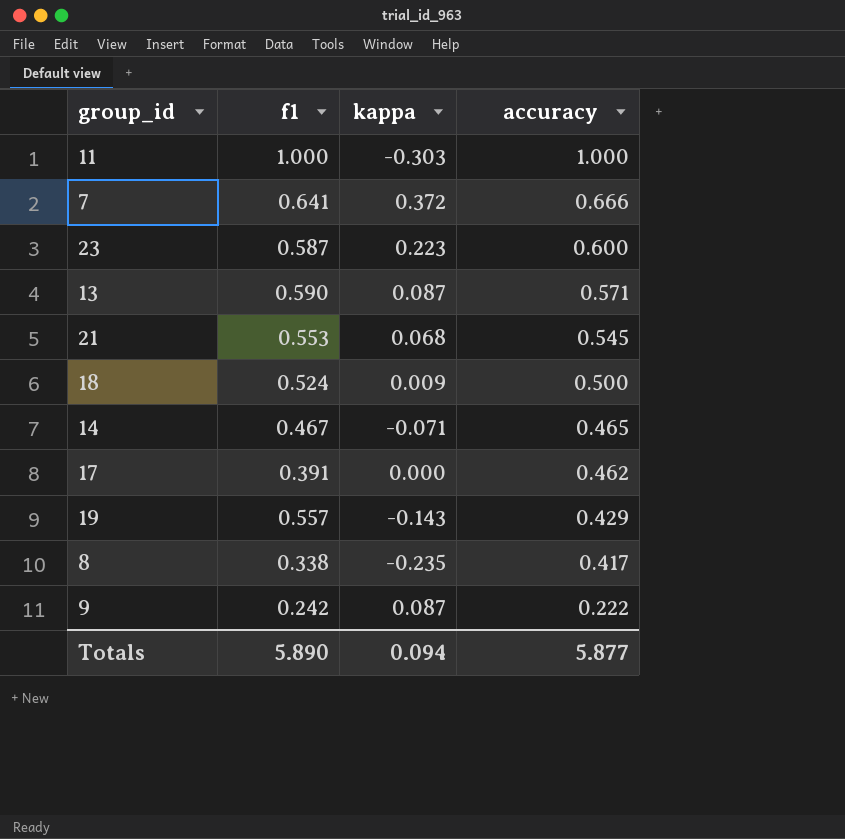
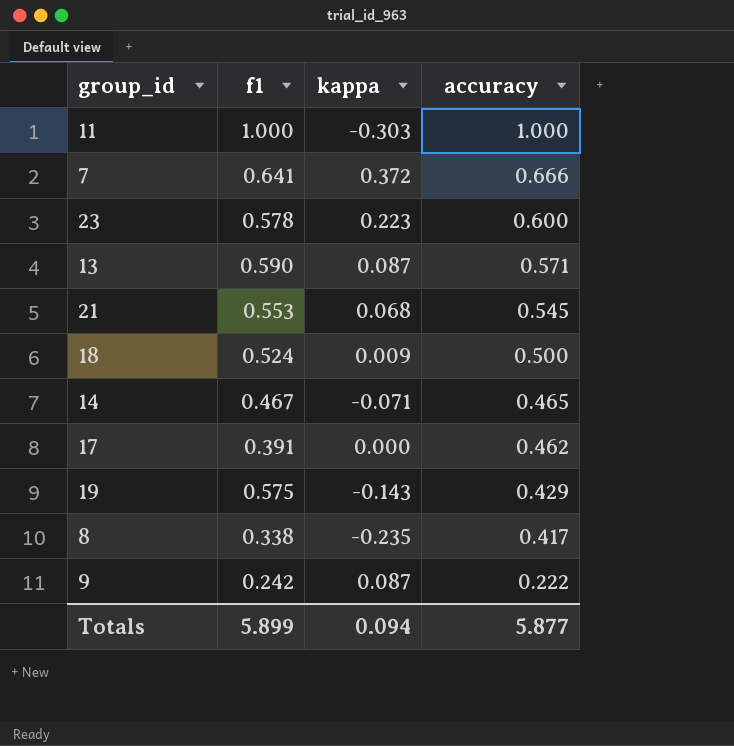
23 | f1: 0.587 -> 0.578
19 | f1: 0.557 -> 0.575
Totals | f1: 5.890 -> 5.899

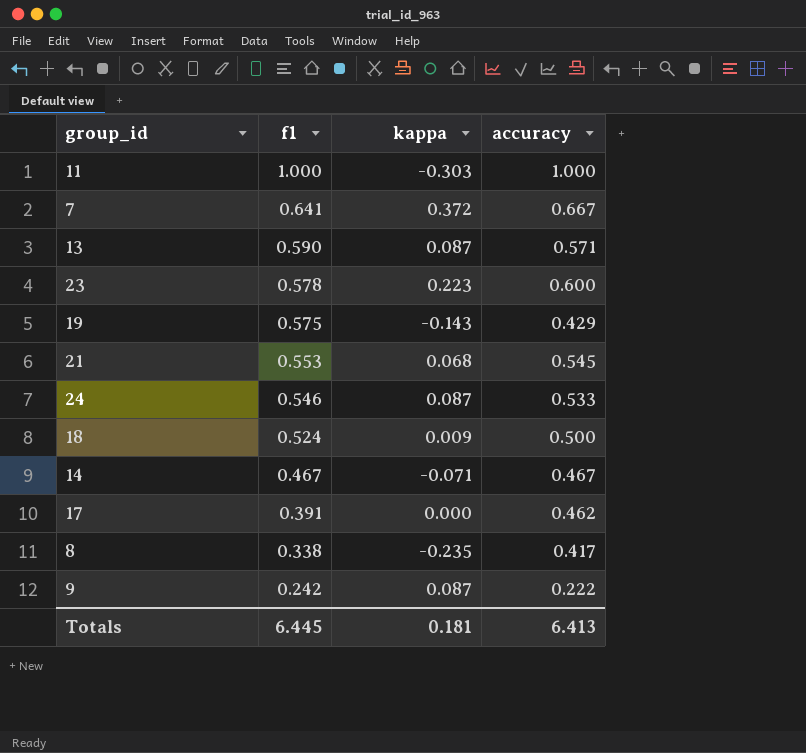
row order: accuracy descending -> f1 descending
7 | accuracy: 0.666 -> 0.667
row 24: none -> 0.546 | 0.087 | 0.533
14 | accuracy: 0.465 -> 0.467
Totals | f1: 5.899 -> 6.445
Totals | kappa: 0.094 -> 0.181
Totals | accuracy: 5.877 -> 6.413

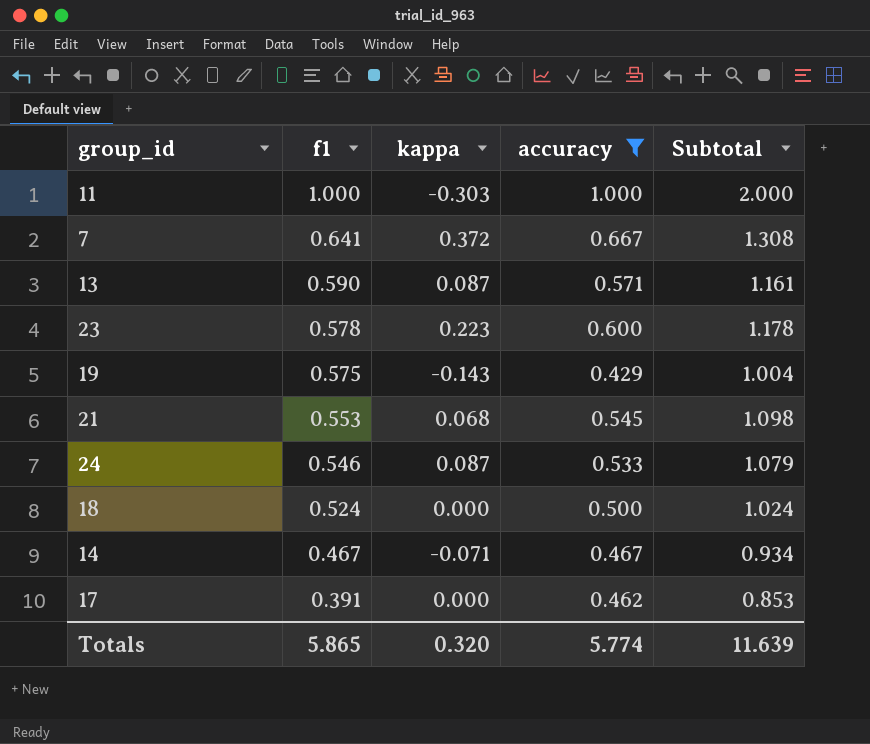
filter: none -> accuracy >= 0.429
column Subtotal | formula: none -> [f1] + [accuracy]
18 | kappa: 0.009 -> 0.000
Totals | f1: 6.445 -> 5.865
Totals | kappa: 0.181 -> 0.320
Totals | accuracy: 6.413 -> 5.774

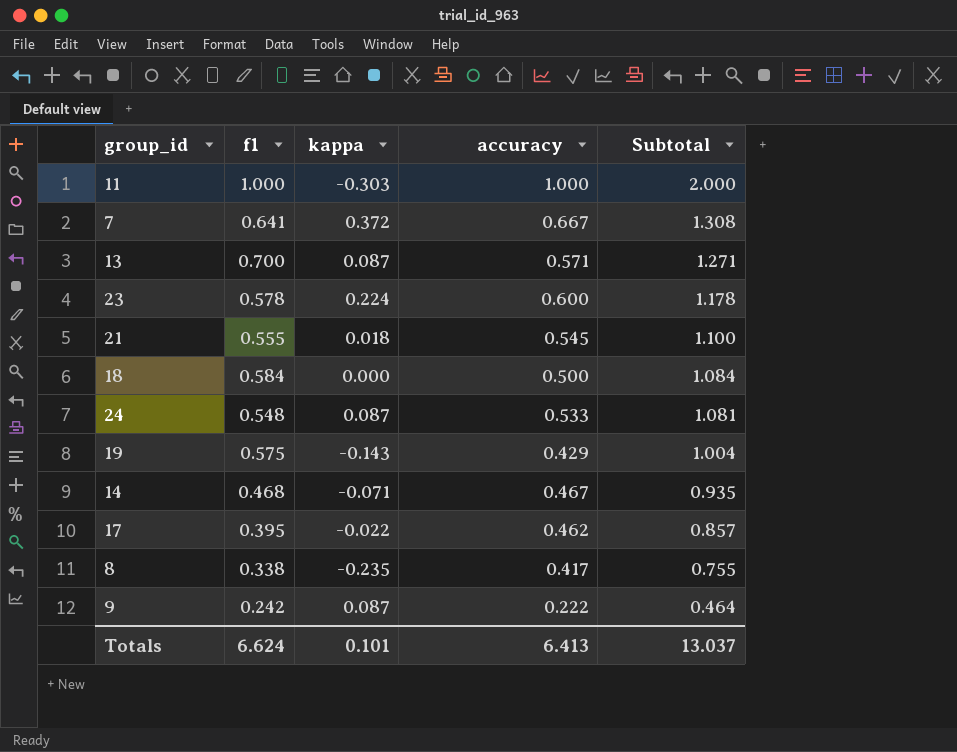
filter: accuracy >= 0.429 -> none
row order: f1 descending -> Subtotal descending
13 | f1: 0.590 -> 0.700
13 | Subtotal: 1.161 -> 1.271
23 | kappa: 0.223 -> 0.224
21 | f1: 0.553 -> 0.555
21 | kappa: 0.068 -> 0.018
21 | Subtotal: 1.098 -> 1.100
18 | f1: 0.524 -> 0.584
18 | Subtotal: 1.024 -> 1.084
24 | f1: 0.546 -> 0.548
24 | Subtotal: 1.079 -> 1.081
14 | f1: 0.467 -> 0.468
14 | Subtotal: 0.934 -> 0.935
17 | f1: 0.391 -> 0.395
17 | kappa: 0.000 -> -0.022
17 | Subtotal: 0.853 -> 0.857
Totals | f1: 5.865 -> 6.624
Totals | kappa: 0.320 -> 0.101
Totals | accuracy: 5.774 -> 6.413
Totals | Subtotal: 11.639 -> 13.037

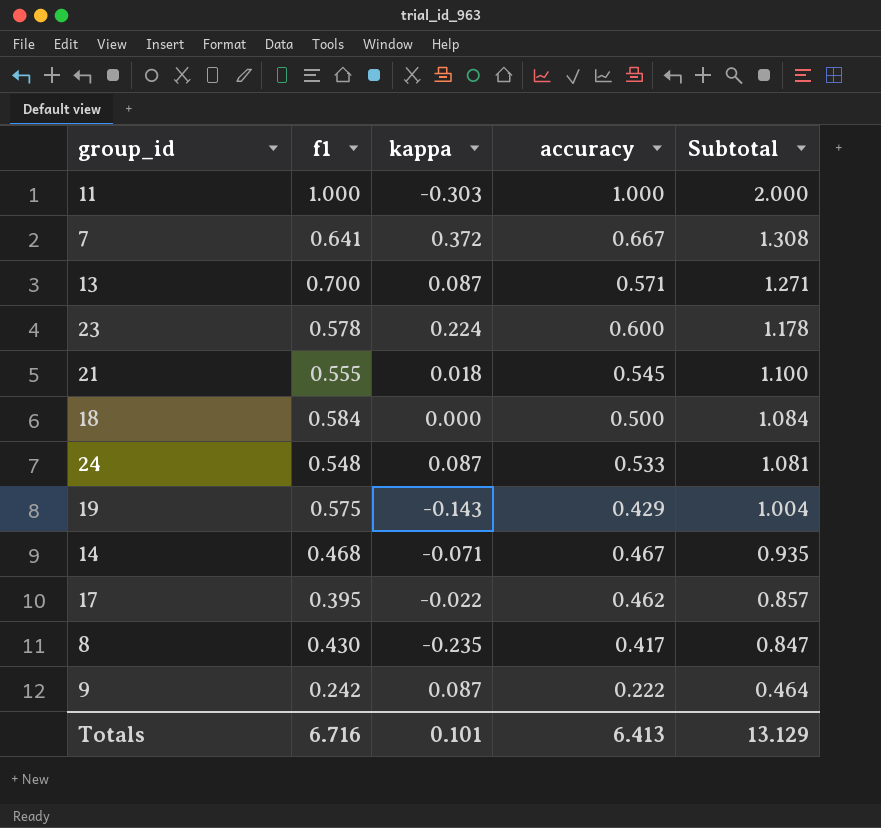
8 | f1: 0.338 -> 0.430
8 | Subtotal: 0.755 -> 0.847
Totals | f1: 6.624 -> 6.716
Totals | Subtotal: 13.037 -> 13.129

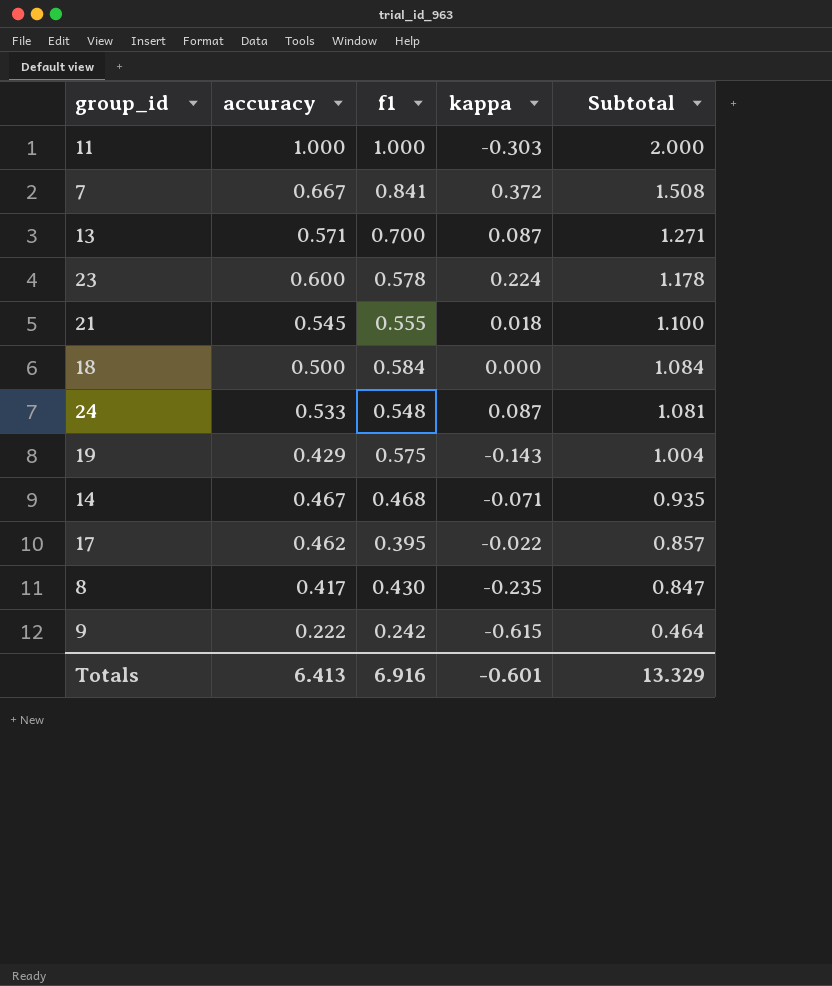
column accuracy | position: 4 -> 2
7 | f1: 0.641 -> 0.841
7 | Subtotal: 1.308 -> 1.508
9 | kappa: 0.087 -> -0.615
Totals | f1: 6.716 -> 6.916
Totals | kappa: 0.101 -> -0.601
Totals | Subtotal: 13.129 -> 13.329

